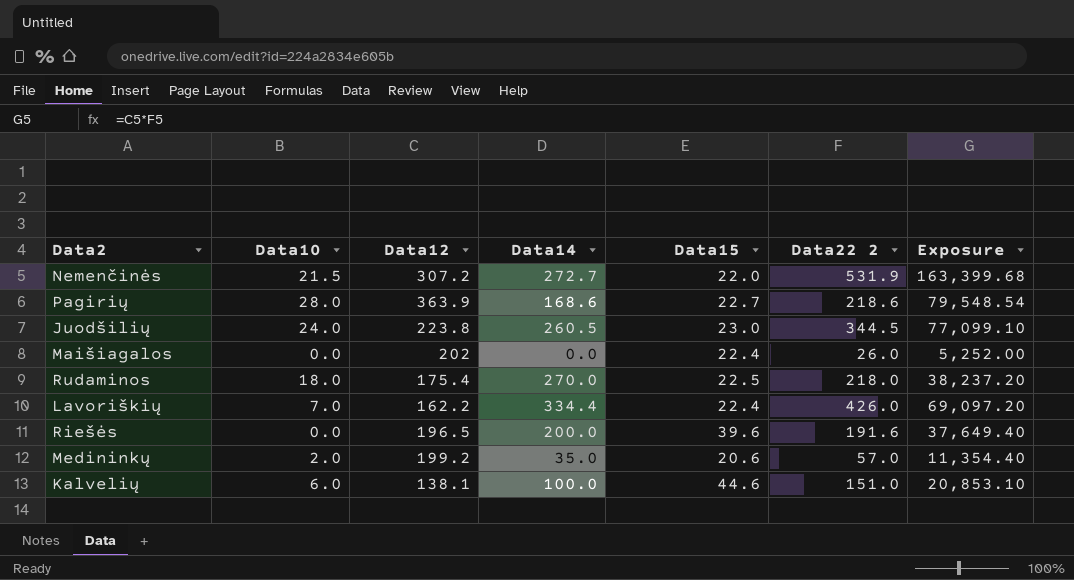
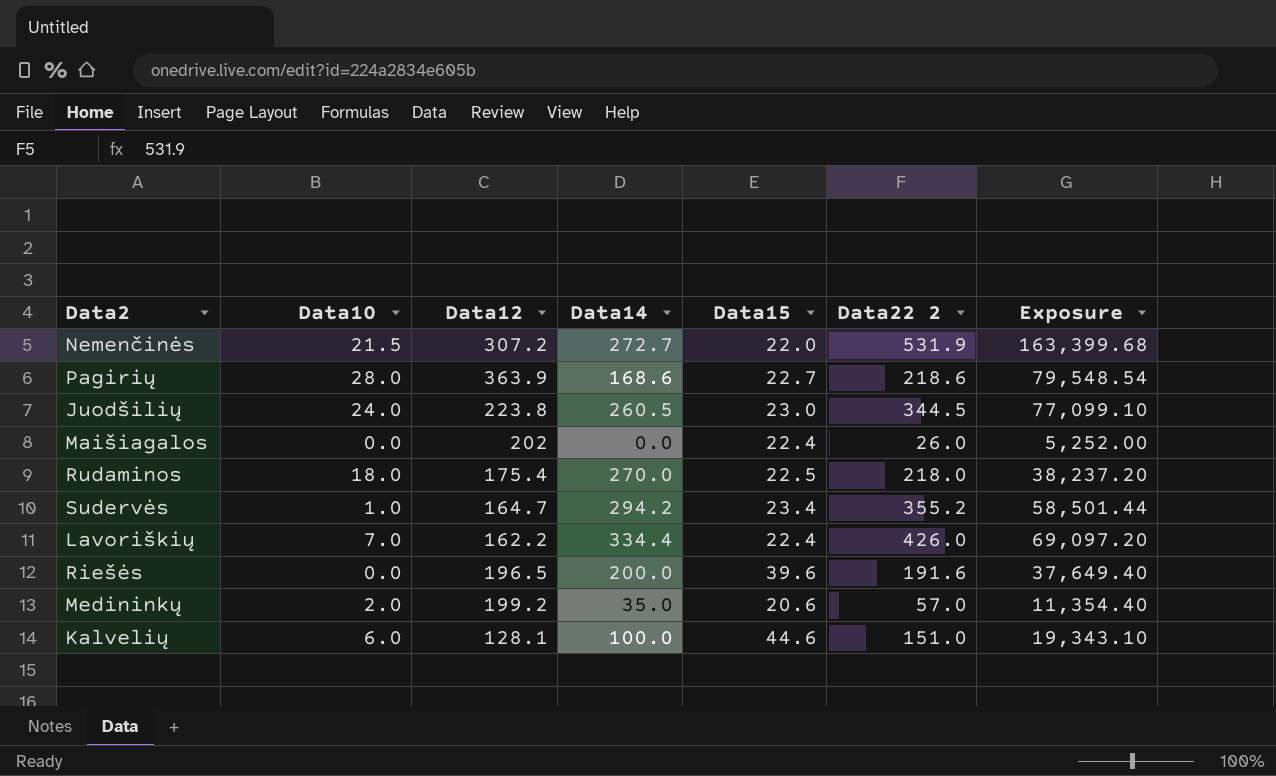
row Sudervės: none -> 1.0 | 164.7 | 294.2 | 23.4 | 355.2 | 58,501.44
Kalvelių | Data12: 138.1 -> 128.1
Kalvelių | Exposure: 20,853.10 -> 19,343.10

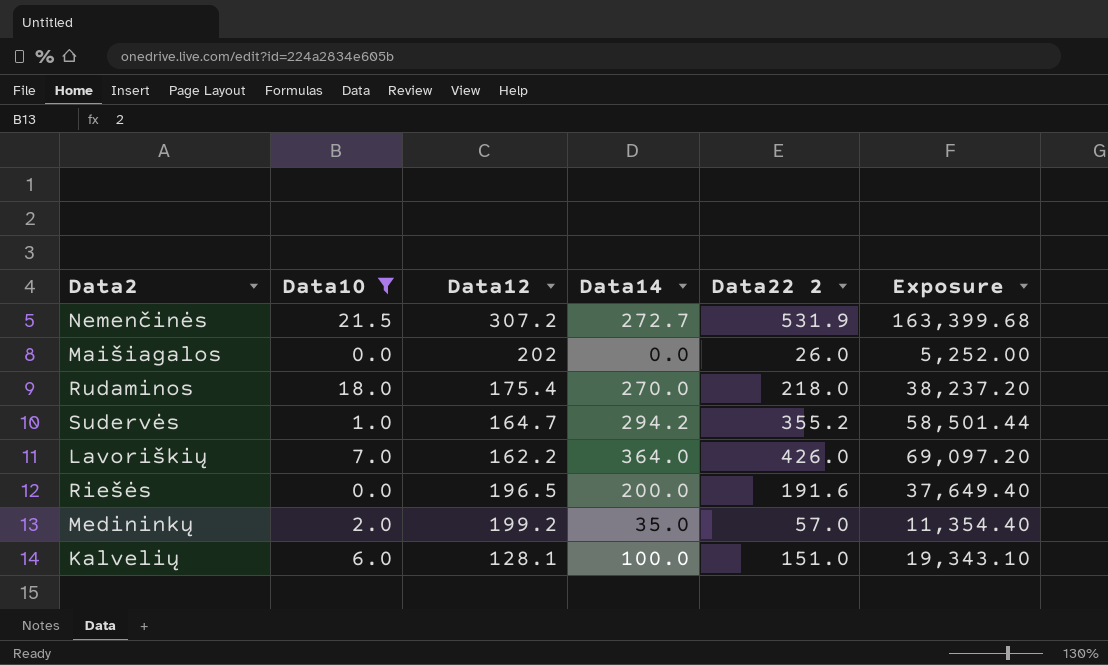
filter: none -> Data10 <= 21.5
column Data15 | position: 5 -> none
Lavoriškių | Data14: 334.4 -> 364.0

